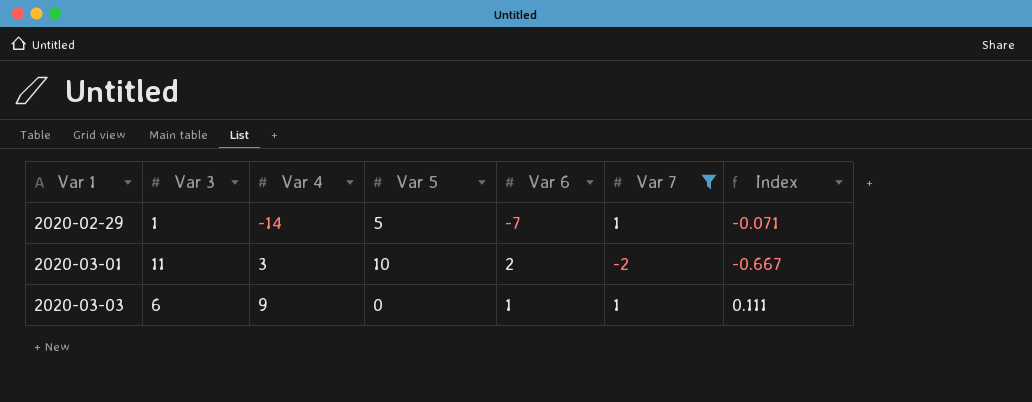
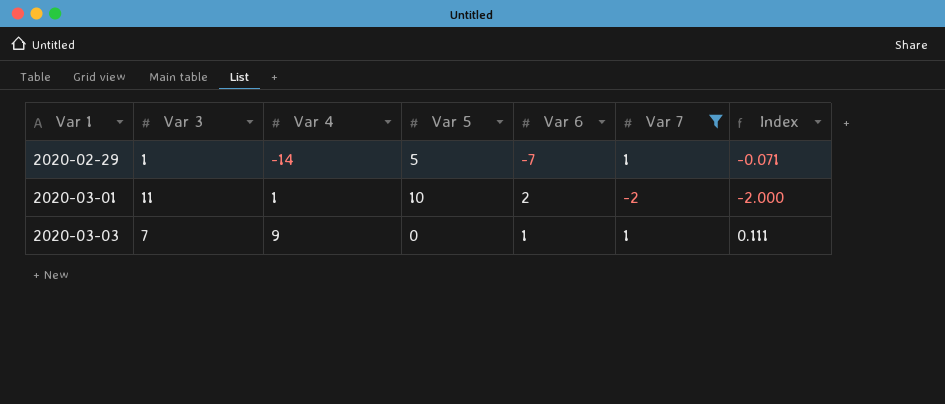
2020-03-01 | Var 4: 3 -> 1
2020-03-01 | Index: -0.667 -> -2.000
2020-03-03 | Var 3: 6 -> 7

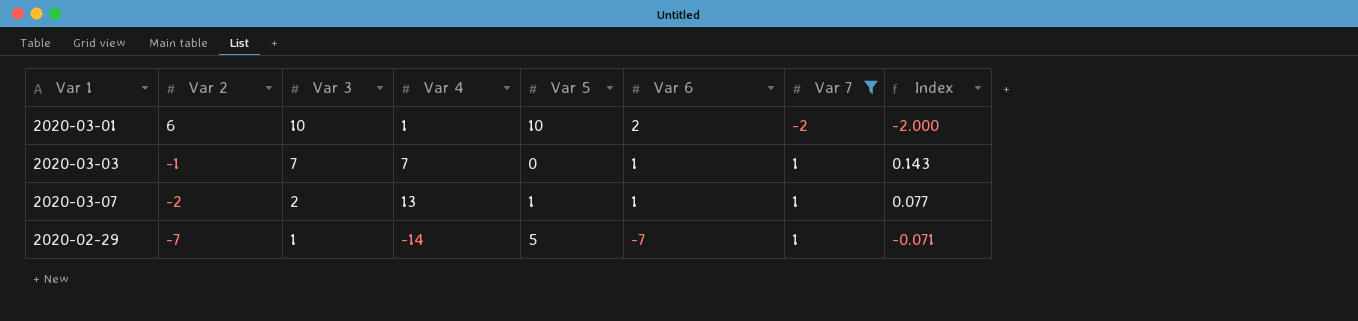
row order: Var 1 ascending -> Var 2 descending
column Var 2 | position: none -> 2
2020-03-01 | Var 3: 11 -> 10
2020-03-03 | Var 4: 9 -> 7
2020-03-03 | Index: 0.111 -> 0.143
row 2020-03-07: none -> -2 | 2 | 13 | 1 | 1 | 1 | 0.077

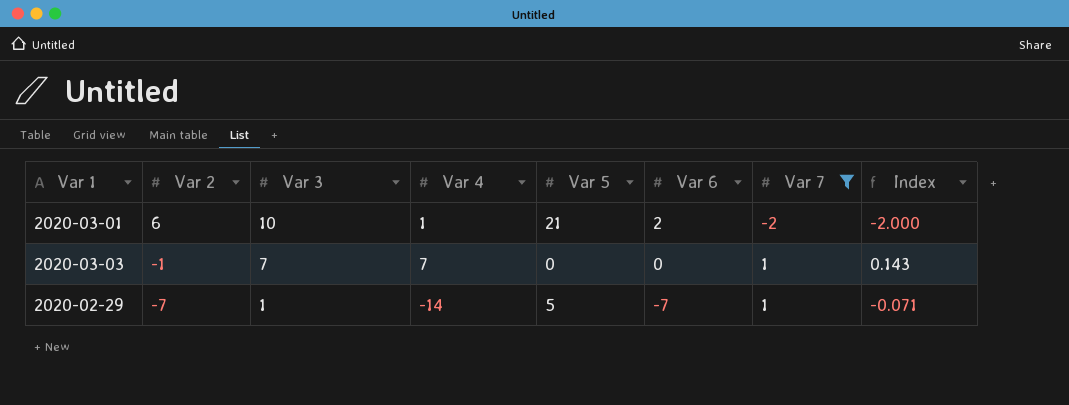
row 2020-03-07: -2 | 2 | 13 | 1 | 1 | 1 | 0.077 -> none
2020-03-01 | Var 5: 10 -> 21
2020-03-03 | Var 6: 1 -> 0

